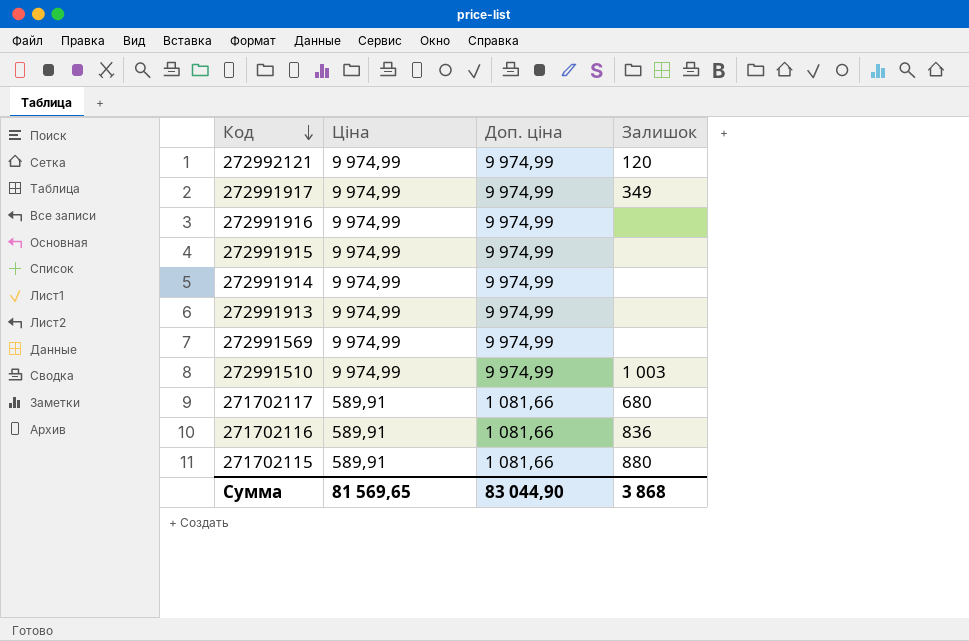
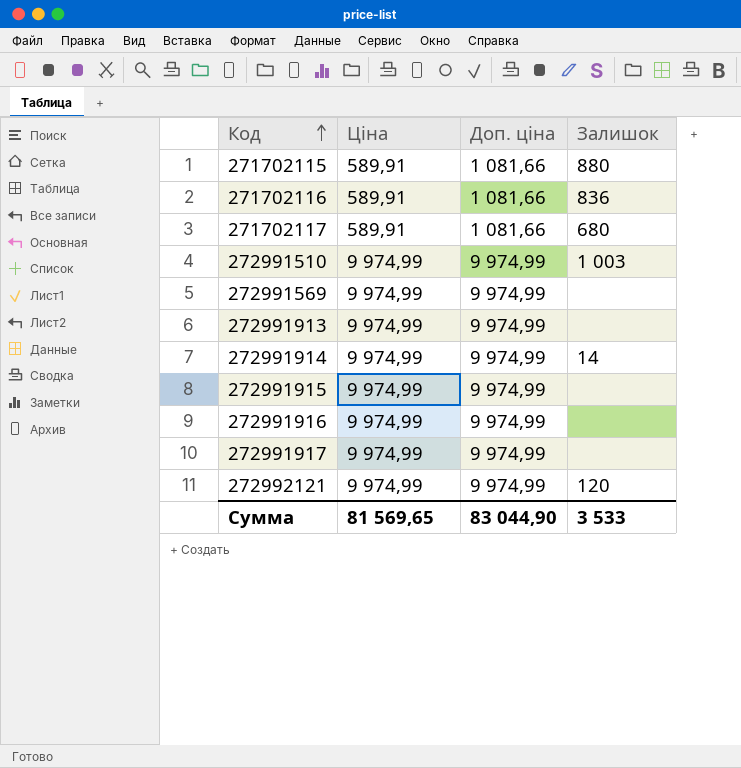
row order: Код descending -> Код ascending
272991914 | Залишок: none -> 14
272991917 | Залишок: 349 -> none
Сумма | Залишок: 3 868 -> 3 533

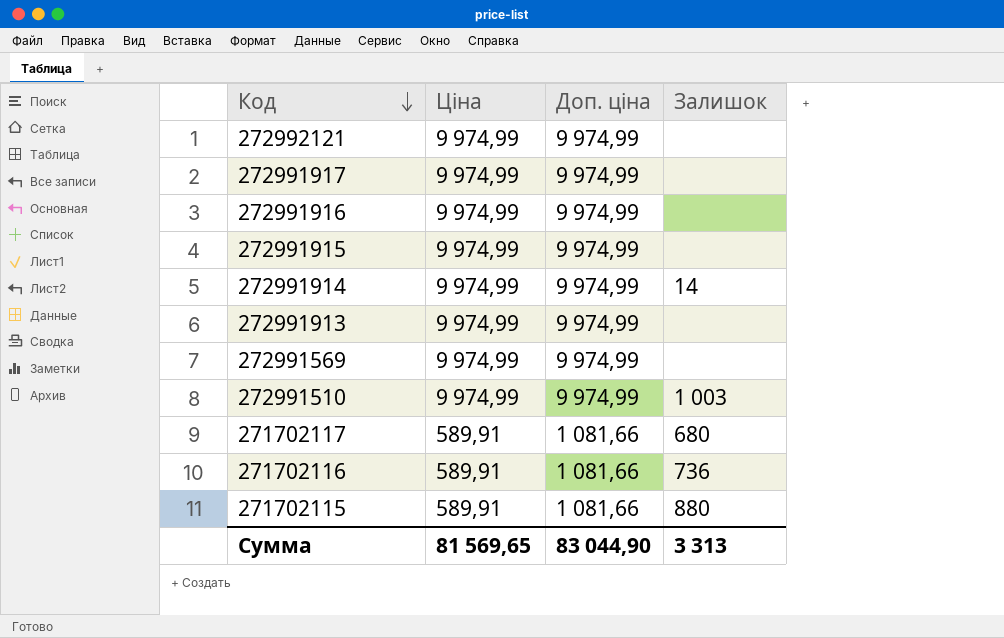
row order: Код ascending -> Код descending
272992121 | Залишок: 120 -> none
271702116 | Залишок: 836 -> 736
Сумма | Залишок: 3 533 -> 3 313

